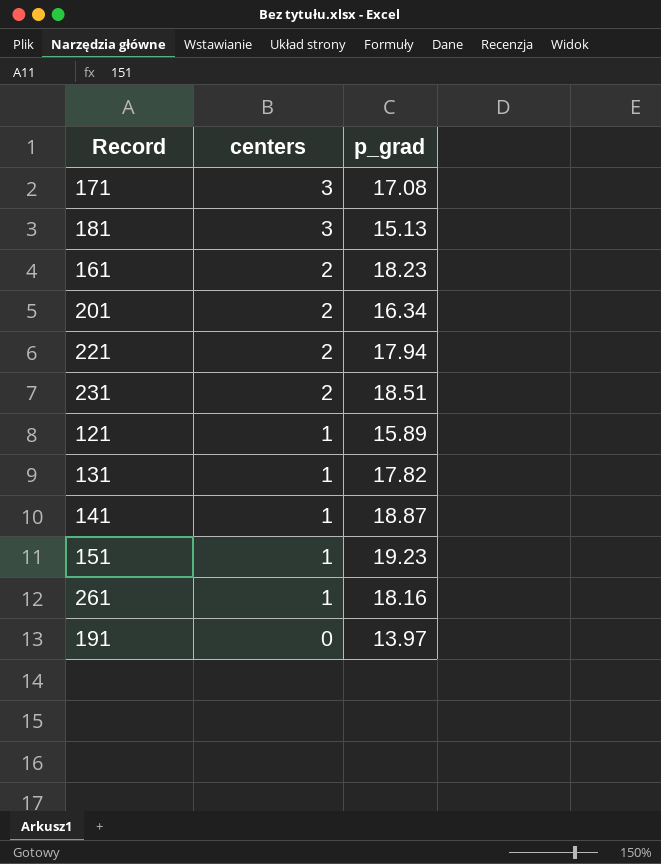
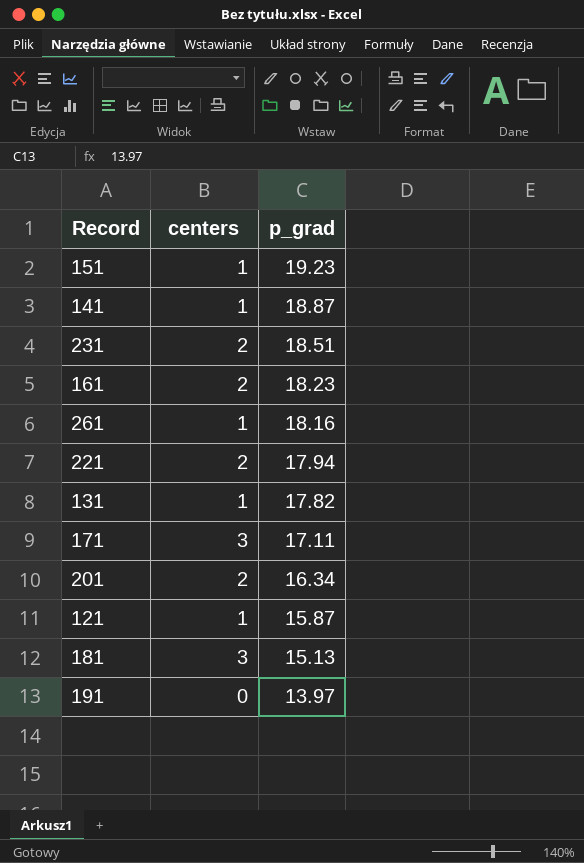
row order: centers descending -> p_grad descending
171 | p_grad: 17.08 -> 17.11
121 | p_grad: 15.89 -> 15.87

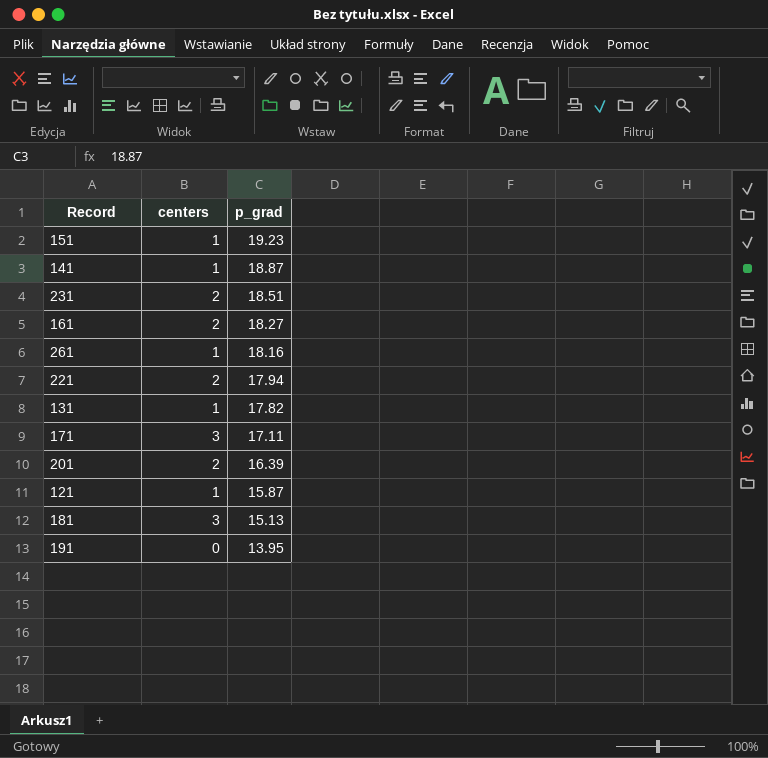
161 | p_grad: 18.23 -> 18.27
201 | p_grad: 16.34 -> 16.39
191 | p_grad: 13.97 -> 13.95

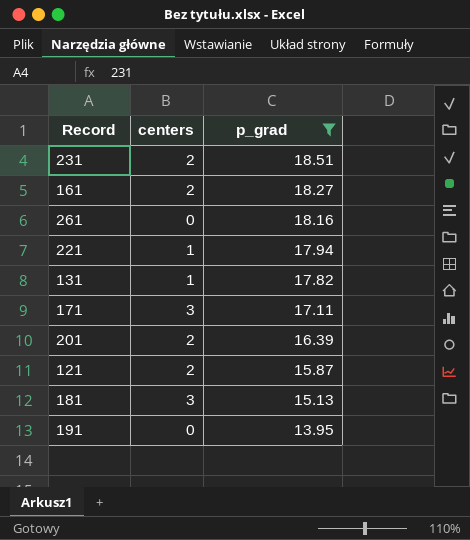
filter: none -> p_grad <= 18.51
261 | centers: 1 -> 0
221 | centers: 2 -> 1
121 | centers: 1 -> 2

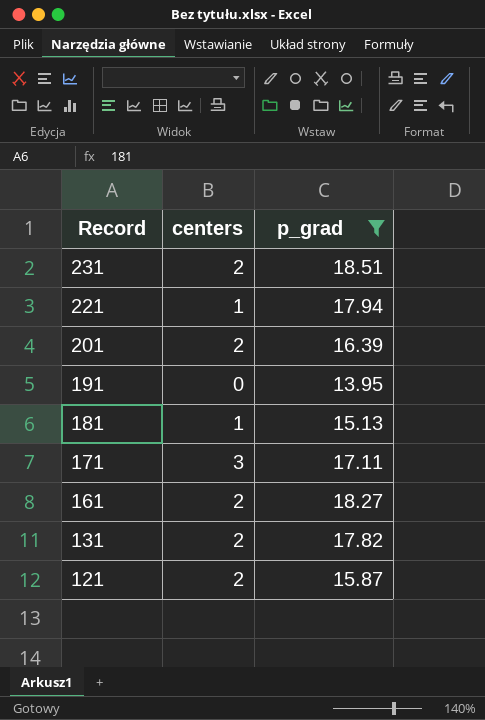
row order: p_grad descending -> Record descending
row 261: 0 | 18.16 -> none
181 | centers: 3 -> 1
131 | centers: 1 -> 2

